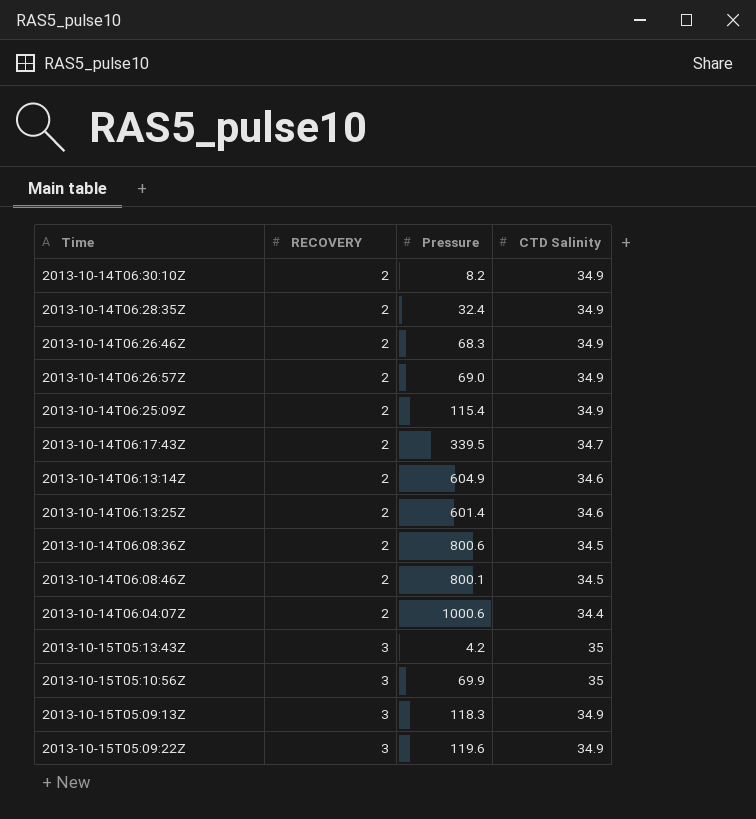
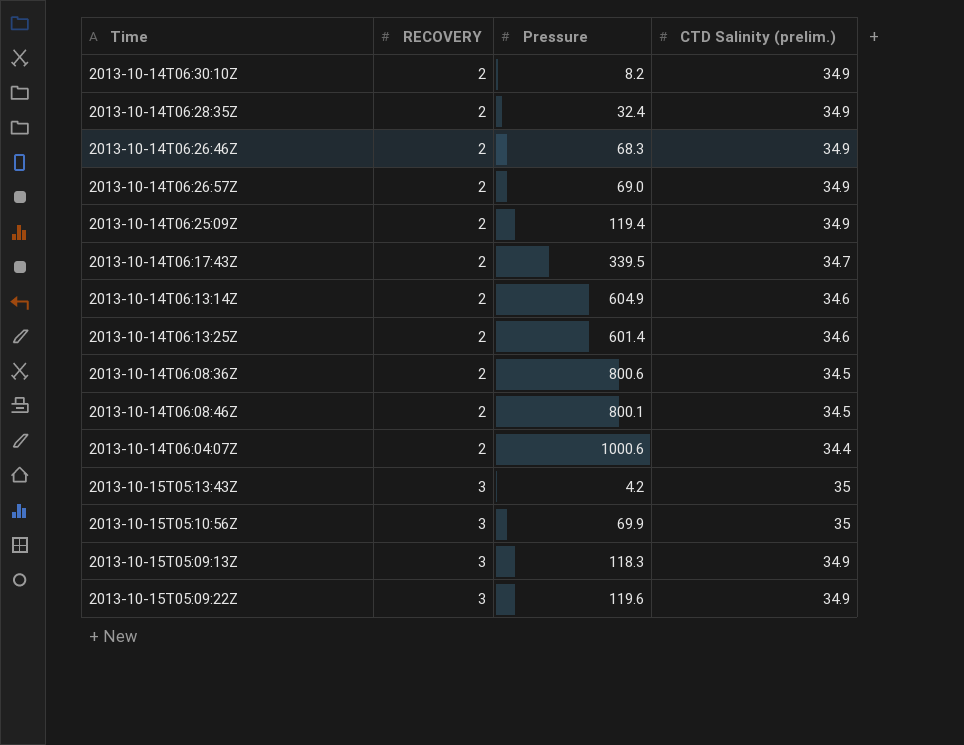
column name: CTD Salinity -> CTD Salinity (prelim.)
2013-10-14T06:25:09Z | Pressure: 115.4 -> 119.4

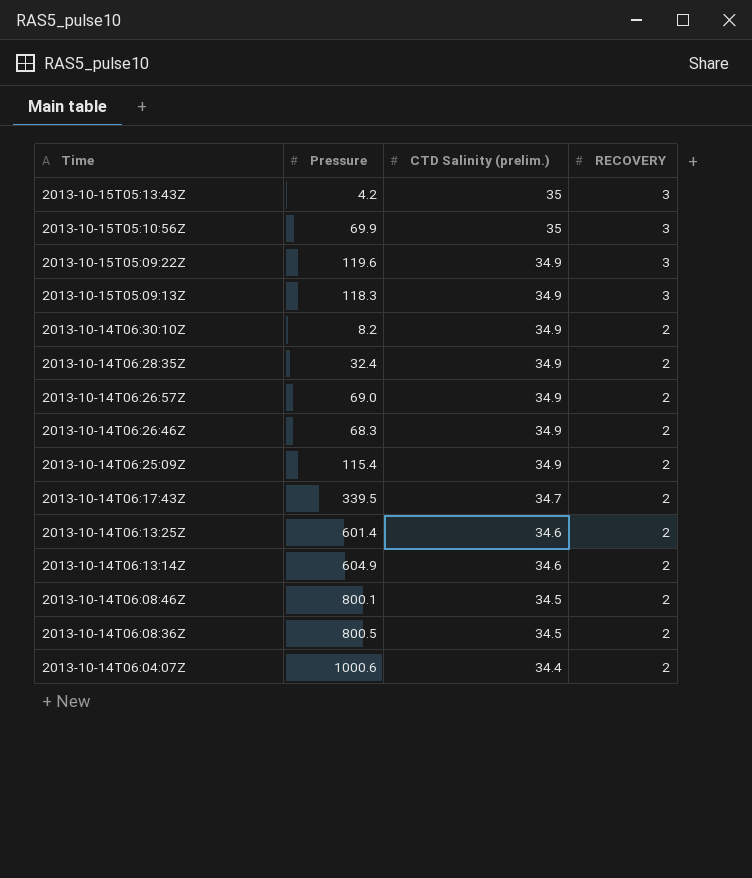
row order: RECOVERY ascending -> Time descending
column RECOVERY | position: 2 -> 4
2013-10-14T06:25:09Z | Pressure: 119.4 -> 115.4
2013-10-14T06:08:36Z | Pressure: 800.6 -> 800.5

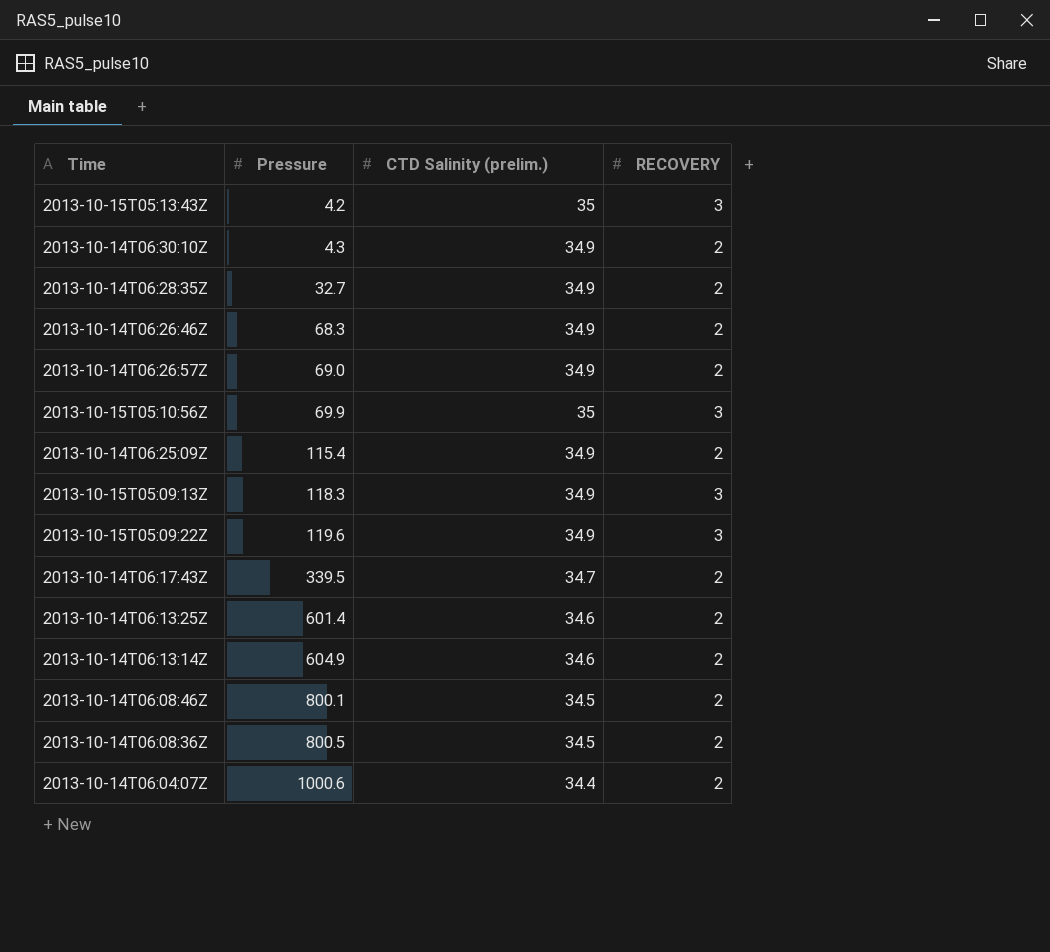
row order: Time descending -> Pressure ascending
2013-10-14T06:30:10Z | Pressure: 8.2 -> 4.3
2013-10-14T06:28:35Z | Pressure: 32.4 -> 32.7

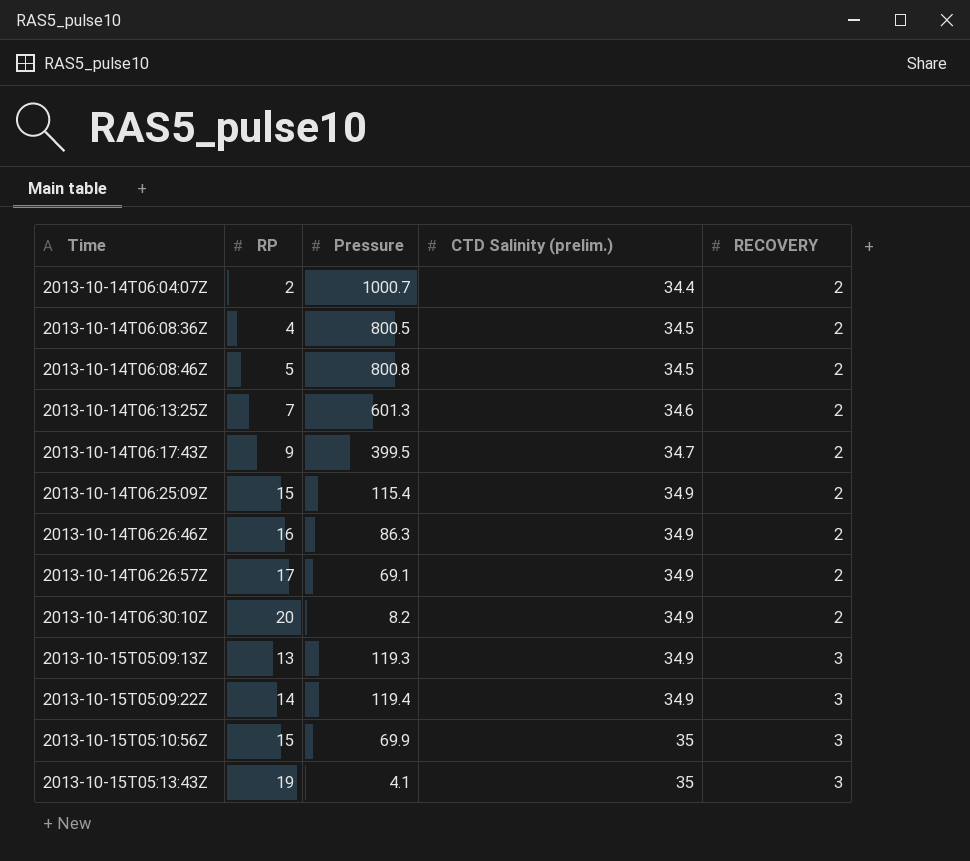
row order: Pressure ascending -> Time ascending
column RP | position: none -> 2
row 2013-10-14T06:28:35Z: 32.7 | 34.9 | 2 -> none
row 2013-10-14T06:13:14Z: 604.9 | 34.6 | 2 -> none
2013-10-14T06:04:07Z | Pressure: 1000.6 -> 1000.7
2013-10-14T06:08:46Z | Pressure: 800.1 -> 800.8
2013-10-14T06:13:25Z | Pressure: 601.4 -> 601.3
2013-10-14T06:17:43Z | Pressure: 339.5 -> 399.5
2013-10-14T06:26:46Z | Pressure: 68.3 -> 86.3
2013-10-14T06:26:57Z | Pressure: 69.0 -> 69.1
2013-10-14T06:30:10Z | Pressure: 4.3 -> 8.2
2013-10-15T05:09:13Z | Pressure: 118.3 -> 119.3
2013-10-15T05:09:22Z | Pressure: 119.6 -> 119.4
2013-10-15T05:13:43Z | Pressure: 4.2 -> 4.1

